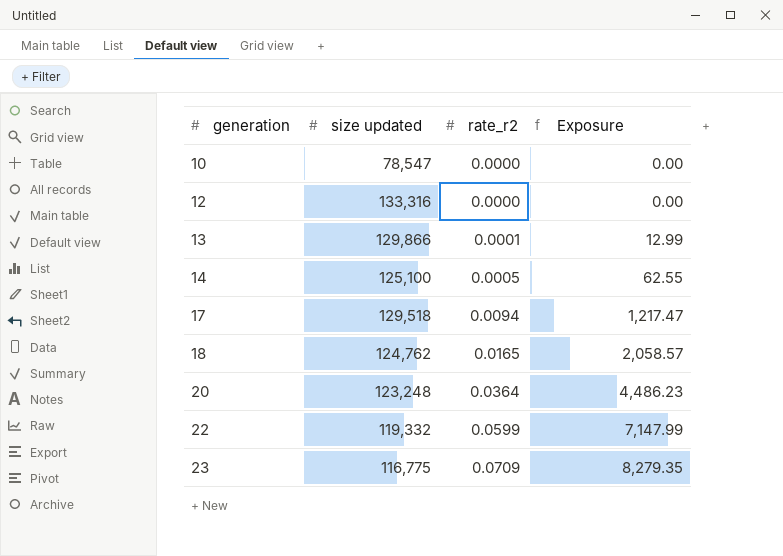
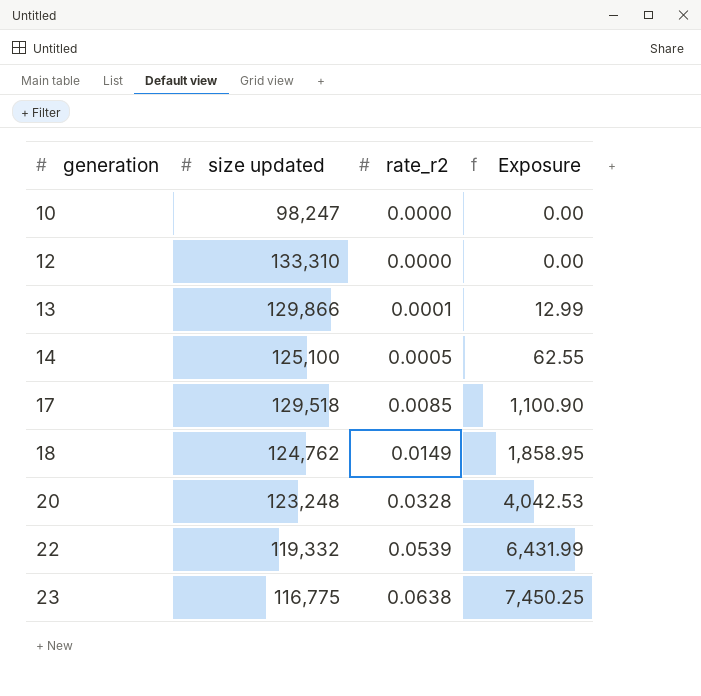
10 | size updated: 78,547 -> 98,247
12 | size updated: 133,316 -> 133,310
17 | rate_r2: 0.0094 -> 0.0085
17 | Exposure: 1,217.47 -> 1,100.90
18 | rate_r2: 0.0165 -> 0.0149
18 | Exposure: 2,058.57 -> 1,858.95
20 | rate_r2: 0.0364 -> 0.0328
20 | Exposure: 4,486.23 -> 4,042.53
22 | rate_r2: 0.0599 -> 0.0539
22 | Exposure: 7,147.99 -> 6,431.99
23 | rate_r2: 0.0709 -> 0.0638
23 | Exposure: 8,279.35 -> 7,450.25

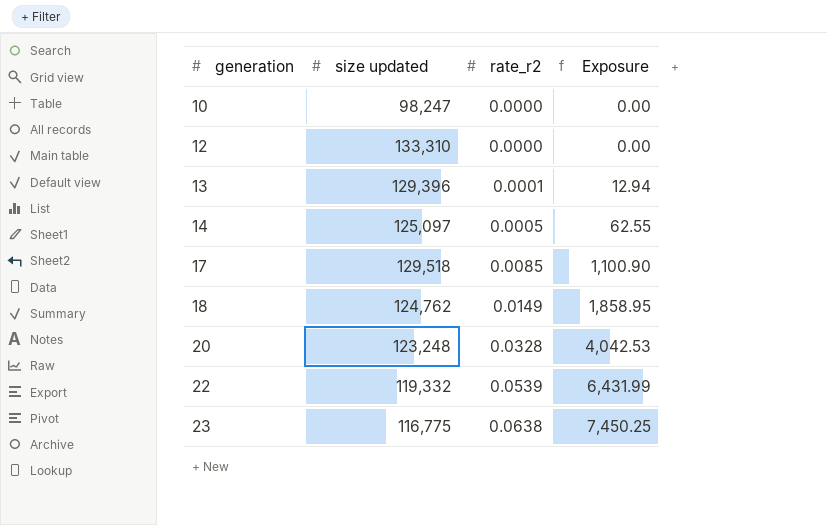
13 | size updated: 129,866 -> 129,396
13 | Exposure: 12.99 -> 12.94
14 | size updated: 125,100 -> 125,097

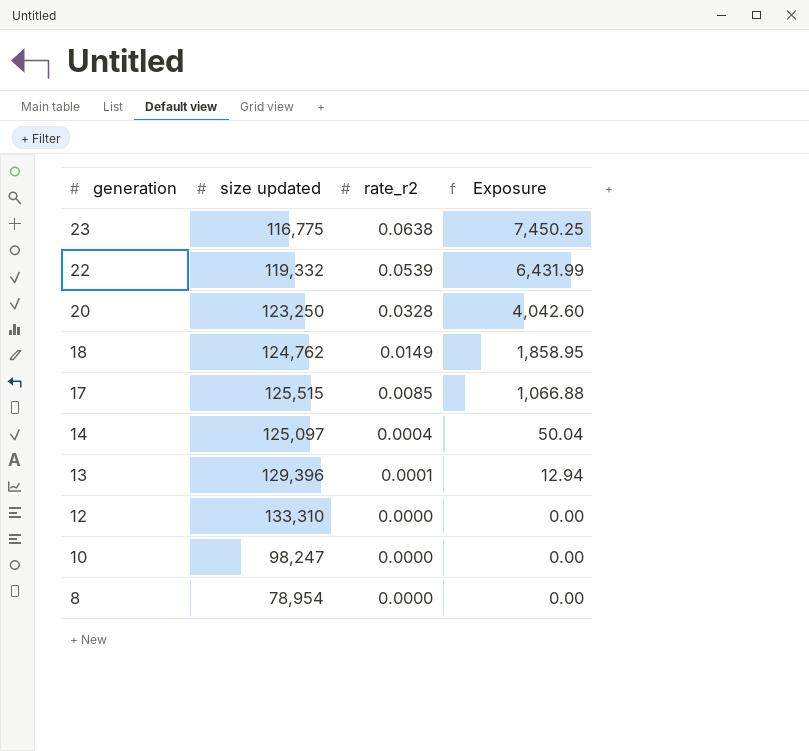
row order: generation ascending -> generation descending
20 | size updated: 123,248 -> 123,250
20 | Exposure: 4,042.53 -> 4,042.60
17 | size updated: 129,518 -> 125,515
17 | Exposure: 1,100.90 -> 1,066.88
14 | rate_r2: 0.0005 -> 0.0004
14 | Exposure: 62.55 -> 50.04
row 8: none -> 78,954 | 0.0000 | 0.00

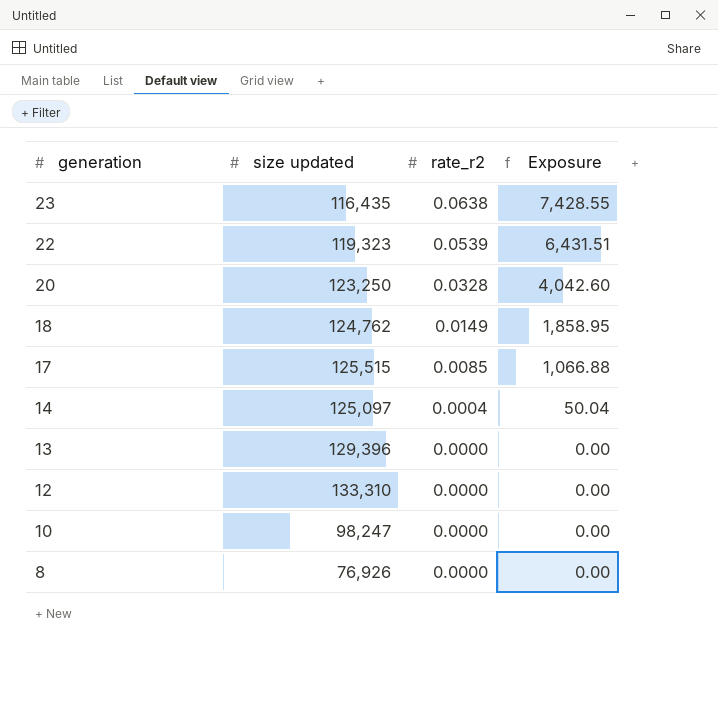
23 | size updated: 116,775 -> 116,435
23 | Exposure: 7,450.25 -> 7,428.55
22 | size updated: 119,332 -> 119,323
22 | Exposure: 6,431.99 -> 6,431.51
13 | rate_r2: 0.0001 -> 0.0000
13 | Exposure: 12.94 -> 0.00
8 | size updated: 78,954 -> 76,926

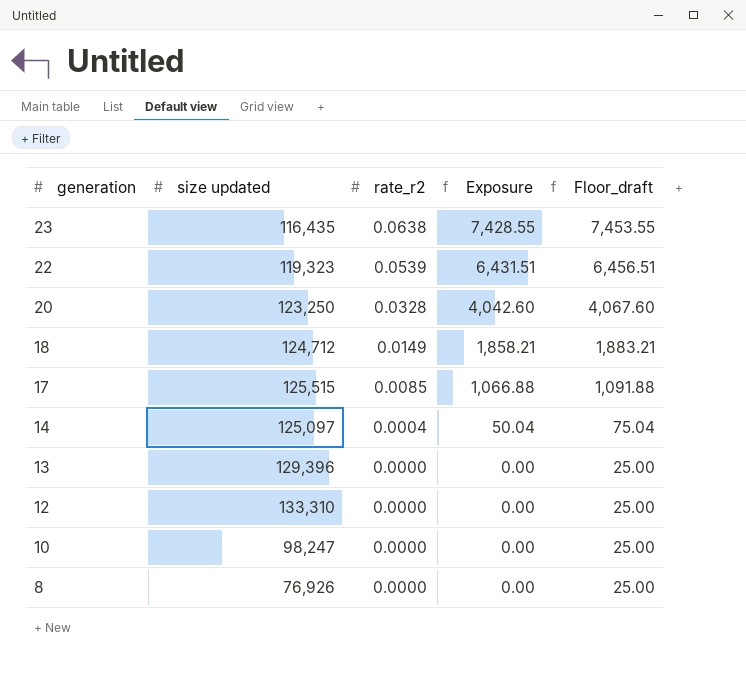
column Floor_draft | formula: none -> [Exposure] + 25
18 | size updated: 124,762 -> 124,712
18 | Exposure: 1,858.95 -> 1,858.21

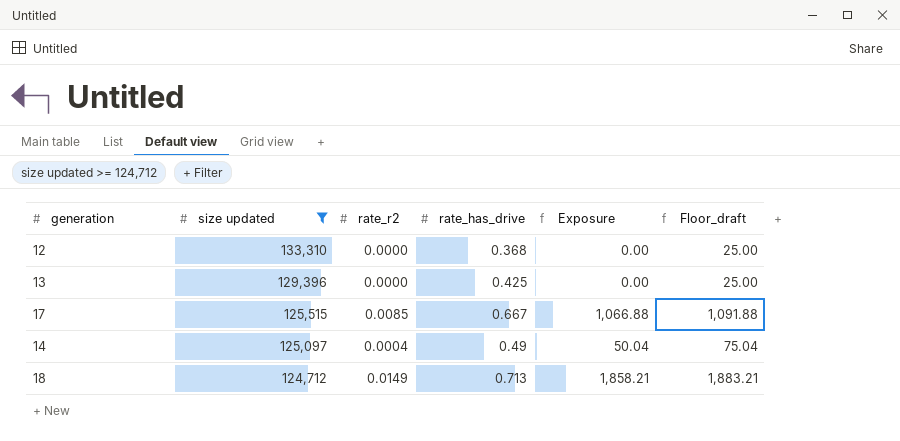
filter: none -> size updated >= 124,712
row order: generation descending -> size updated descending
column rate_has_drive | position: none -> 4

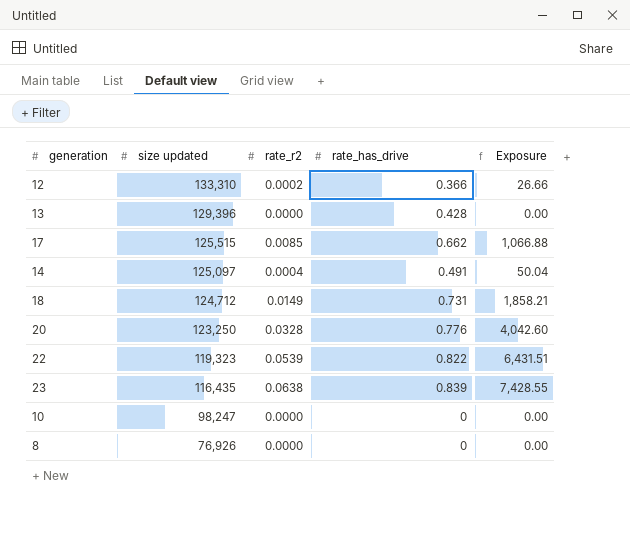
filter: size updated >= 124,712 -> none
column Floor_draft | formula: [Exposure] + 25 -> none
12 | rate_r2: 0.0000 -> 0.0002
12 | rate_has_drive: 0.368 -> 0.366
12 | Exposure: 0.00 -> 26.66
13 | rate_has_drive: 0.425 -> 0.428
17 | rate_has_drive: 0.667 -> 0.662
14 | rate_has_drive: 0.49 -> 0.491
18 | rate_has_drive: 0.713 -> 0.731

